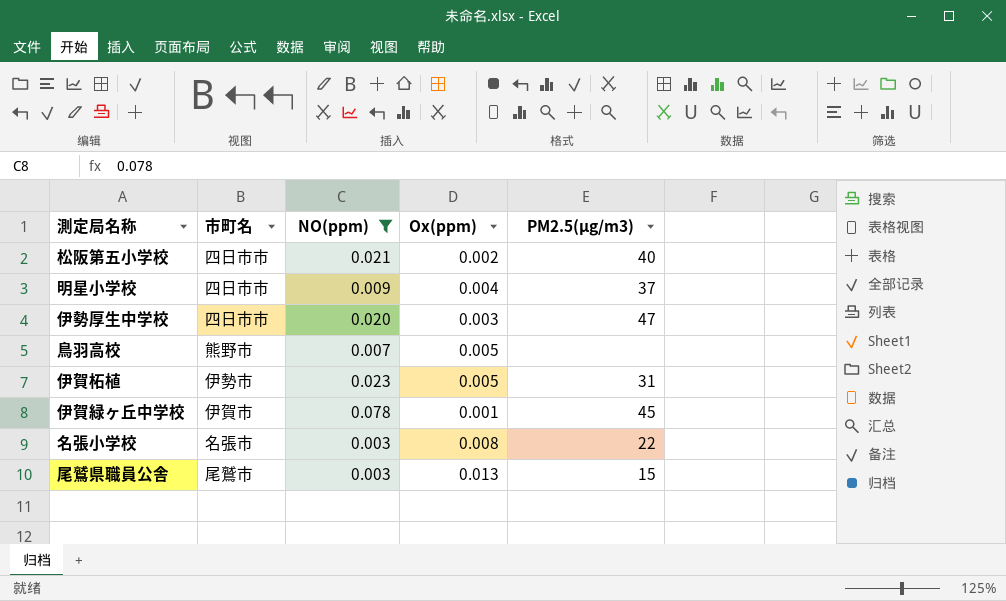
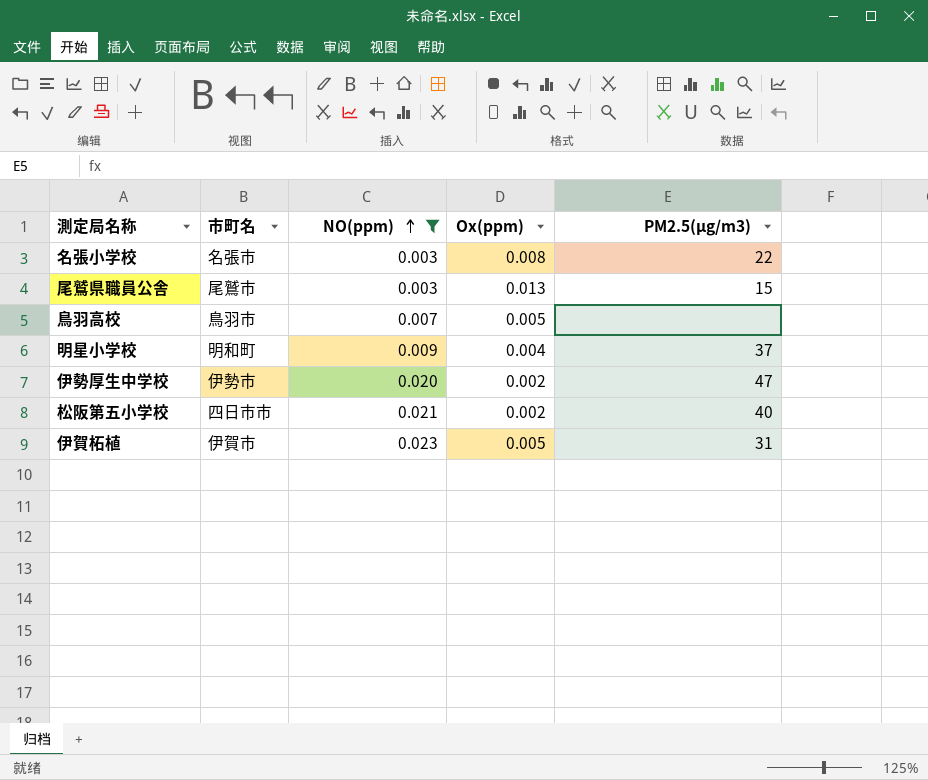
row order: none -> NO(ppm) ascending
row 伊賀緑ヶ丘中学校: 伊賀市 | 0.078 | 0.001 | 45 -> none
鳥羽高校 | 市町名: 熊野市 -> 鳥羽市
明星小学校 | 市町名: 四日市市 -> 明和町
伊勢厚生中学校 | 市町名: 四日市市 -> 伊勢市
伊勢厚生中学校 | Ox(ppm): 0.003 -> 0.002
伊賀柘植 | 市町名: 伊勢市 -> 伊賀市

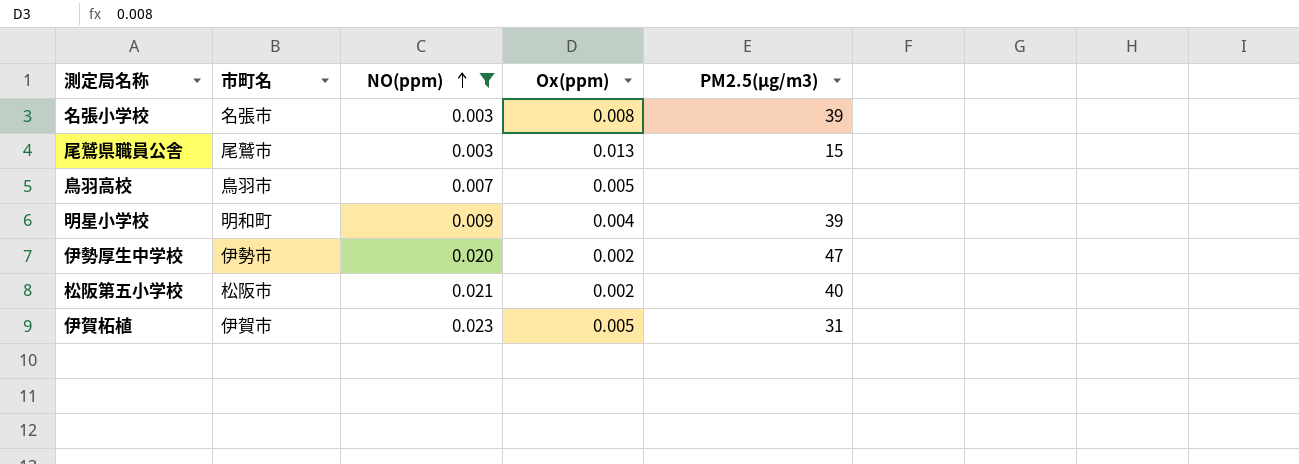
名張小学校 | PM2.5(μg/m3): 22 -> 39
明星小学校 | PM2.5(μg/m3): 37 -> 39
松阪第五小学校 | 市町名: 四日市市 -> 松阪市

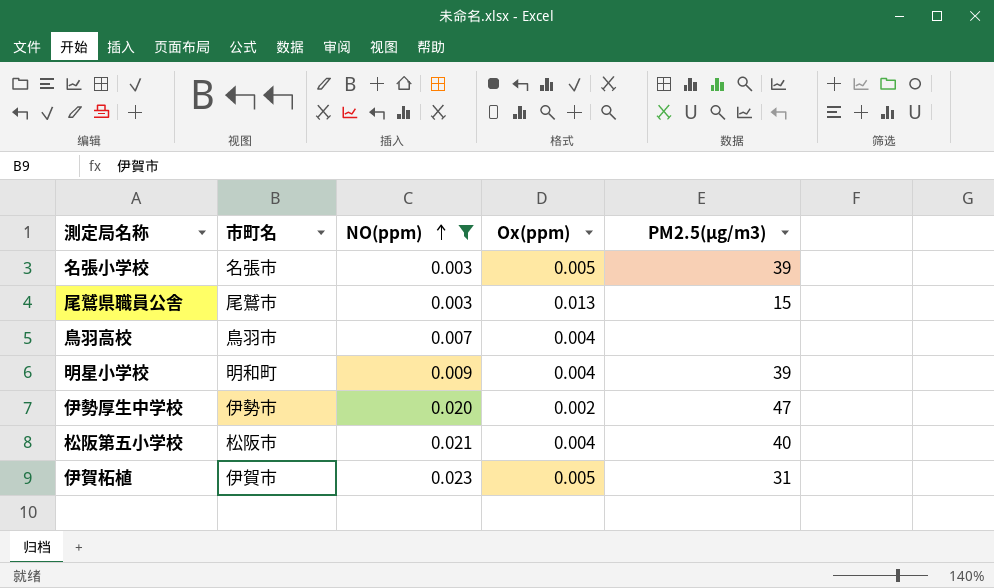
名張小学校 | Ox(ppm): 0.008 -> 0.005
鳥羽高校 | Ox(ppm): 0.005 -> 0.004
松阪第五小学校 | Ox(ppm): 0.002 -> 0.004

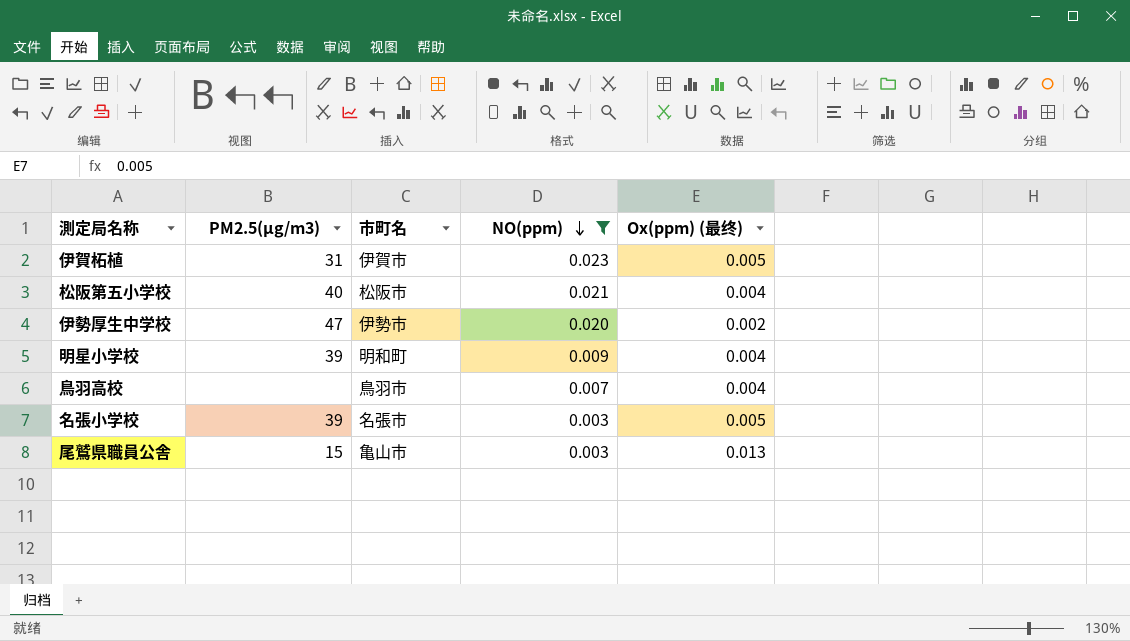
row order: NO(ppm) ascending -> NO(ppm) descending
column PM2.5(μg/m3) | position: 5 -> 2
column name: Ox(ppm) -> Ox(ppm) (最终)
尾鷲県職員公舎 | 市町名: 尾鷲市 -> 亀山市

